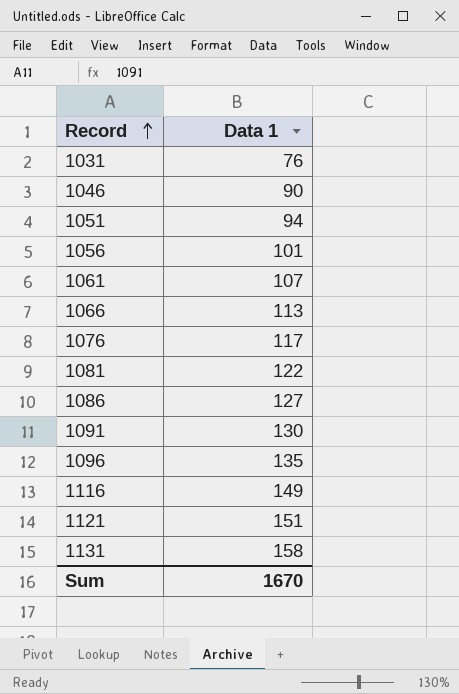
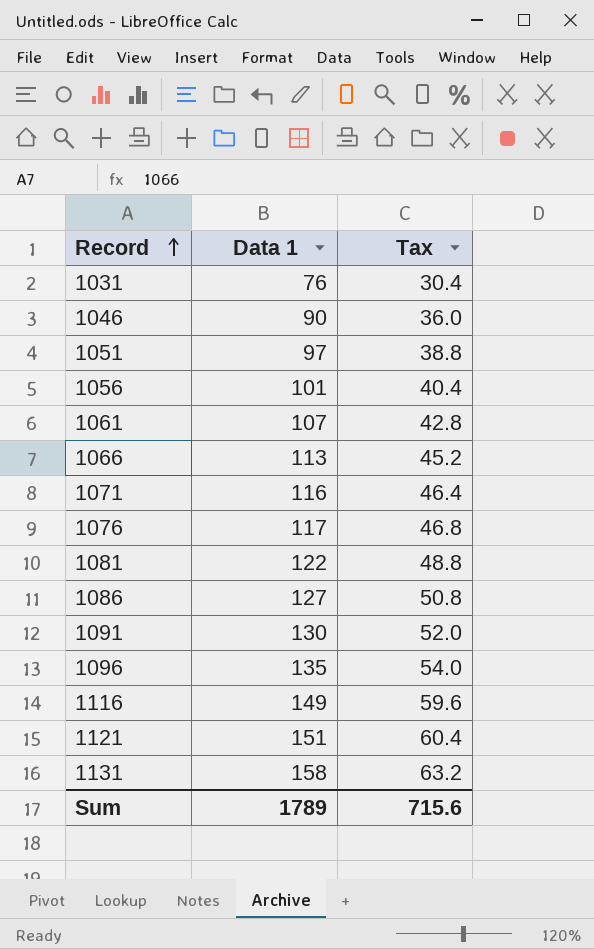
column Tax | formula: none -> [Data 1] * 0.4
1051 | Data 1: 94 -> 97
row 1071: none -> 116 | 46.4
Sum | Data 1: 1670 -> 1789

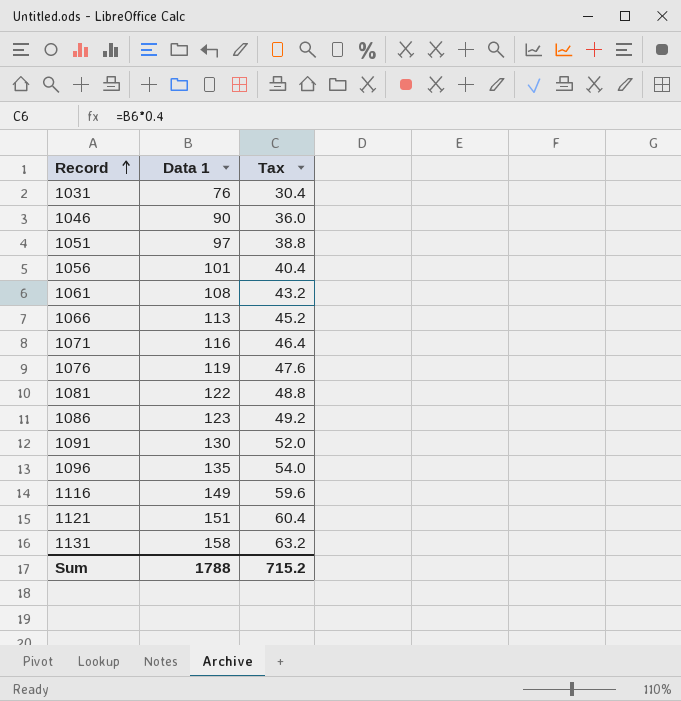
1061 | Data 1: 107 -> 108
1061 | Tax: 42.8 -> 43.2
1076 | Data 1: 117 -> 119
1076 | Tax: 46.8 -> 47.6
1086 | Data 1: 127 -> 123
1086 | Tax: 50.8 -> 49.2
Sum | Data 1: 1789 -> 1788
Sum | Tax: 715.6 -> 715.2

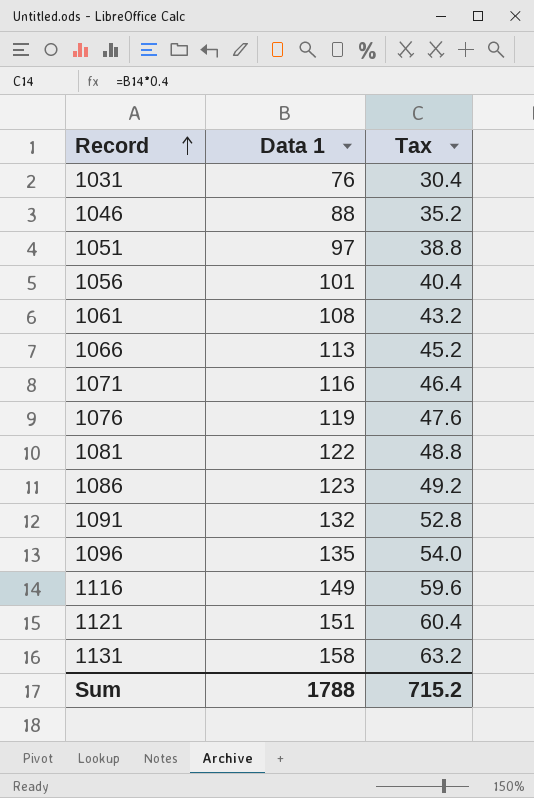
1046 | Data 1: 90 -> 88
1046 | Tax: 36.0 -> 35.2
1091 | Data 1: 130 -> 132
1091 | Tax: 52.0 -> 52.8

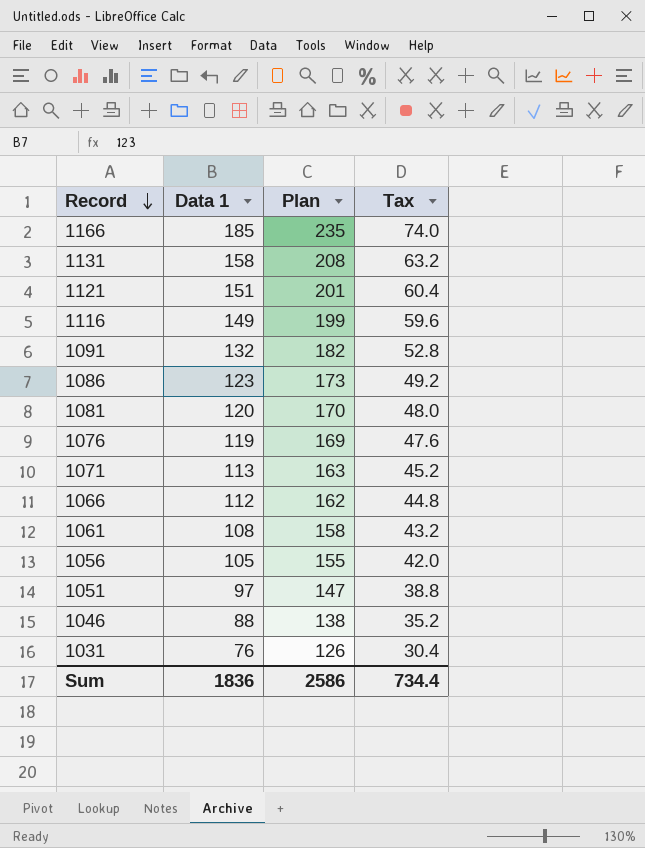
row order: Record ascending -> Record descending
column Plan | formula: none -> [Data 1] + 50
row 1096: 135 | 54.0 -> none
row 1166: none -> 185 | 235 | 74.0
1081 | Data 1: 122 -> 120
1081 | Tax: 48.8 -> 48.0
1071 | Data 1: 116 -> 113
1071 | Tax: 46.4 -> 45.2
1066 | Data 1: 113 -> 112
1066 | Tax: 45.2 -> 44.8
1056 | Data 1: 101 -> 105
1056 | Tax: 40.4 -> 42.0
Sum | Data 1: 1788 -> 1836
Sum | Tax: 715.2 -> 734.4

